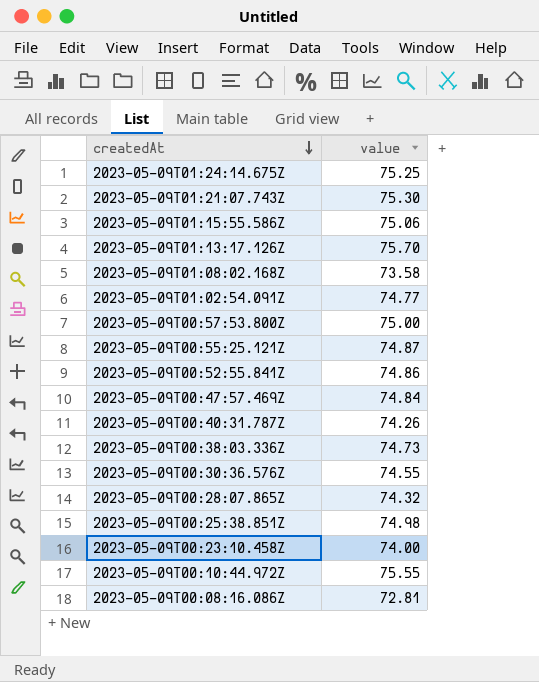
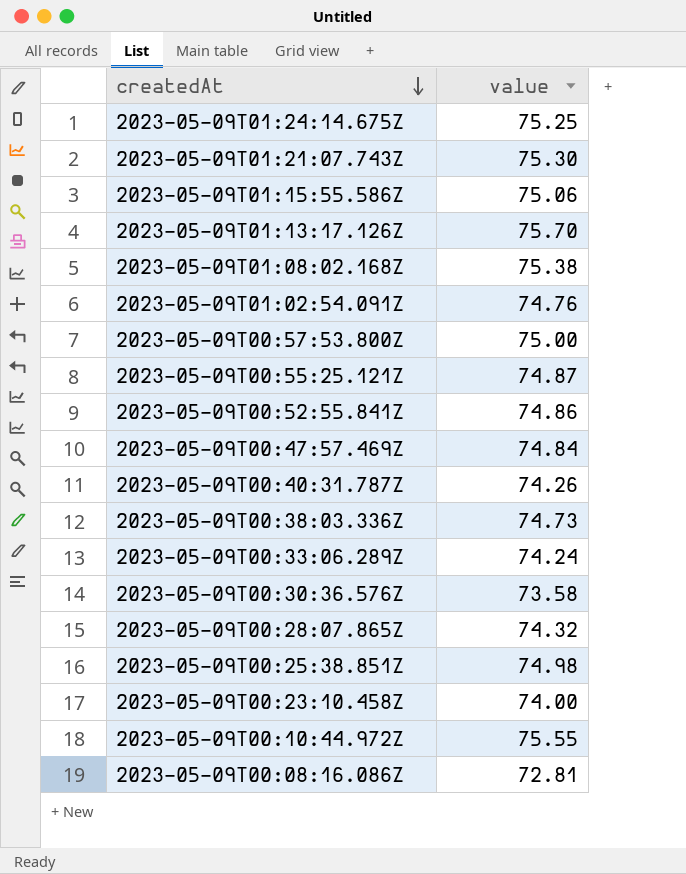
2023-05-09T01:08:02.168Z | value: 73.58 -> 75.38
2023-05-09T01:02:54.091Z | value: 74.77 -> 74.76
row 2023-05-09T00:33:06.289Z: none -> 74.24
2023-05-09T00:30:36.576Z | value: 74.55 -> 73.58

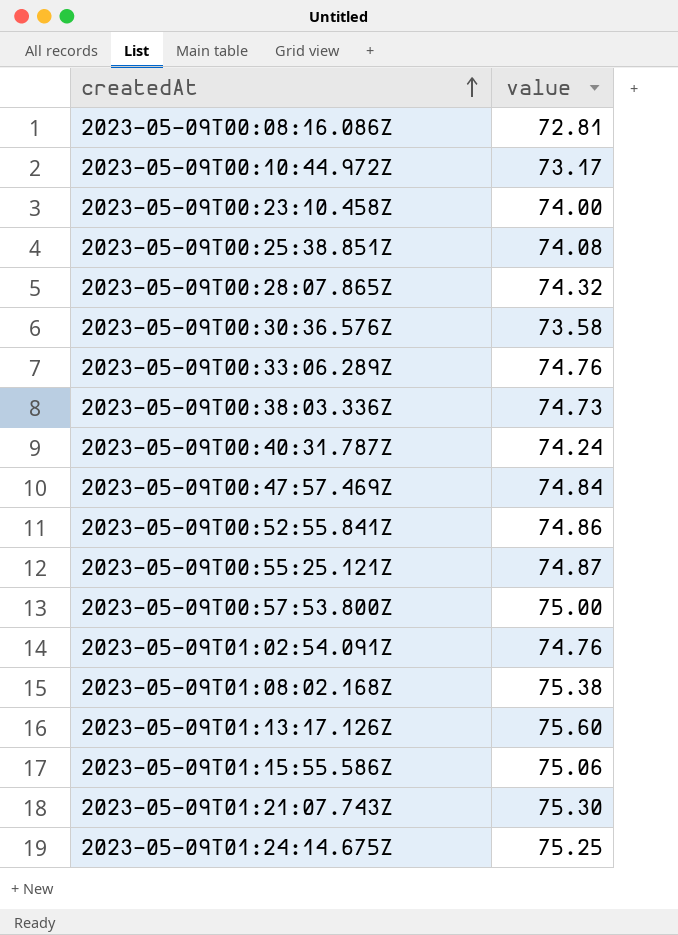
row order: createdAt descending -> createdAt ascending
2023-05-09T00:10:44.972Z | value: 75.55 -> 73.17
2023-05-09T00:25:38.851Z | value: 74.98 -> 74.08
2023-05-09T00:33:06.289Z | value: 74.24 -> 74.76
2023-05-09T00:40:31.787Z | value: 74.26 -> 74.24
2023-05-09T01:13:17.126Z | value: 75.70 -> 75.60

